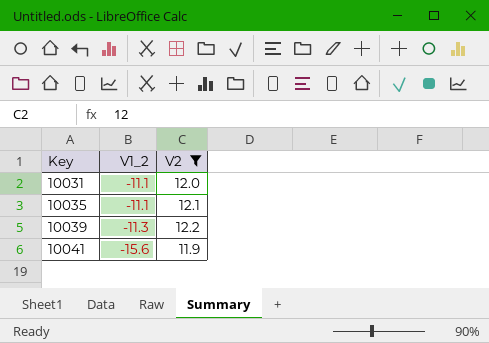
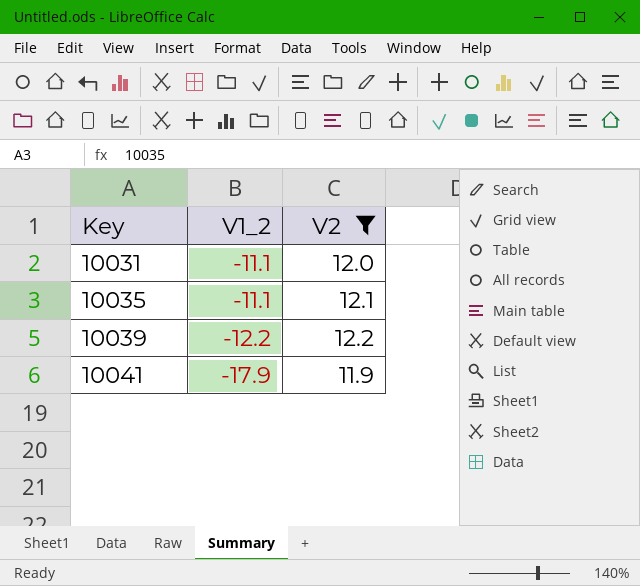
10039 | V1_2: -11.3 -> -12.2
10041 | V1_2: -15.6 -> -17.9

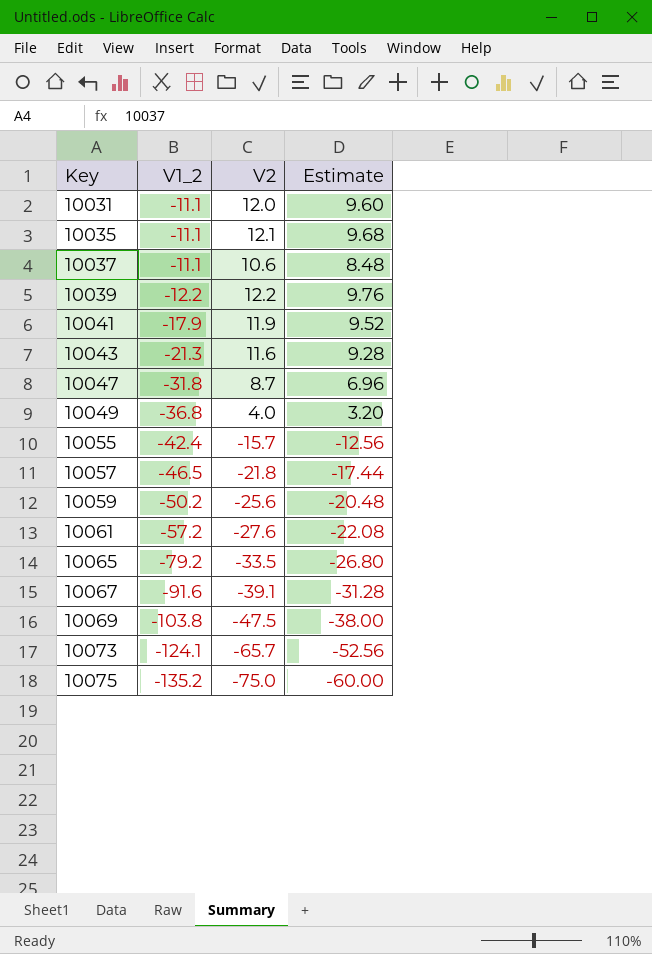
filter: V2 >= 11.9 -> none
column Estimate | formula: none -> [V2] * 0.8

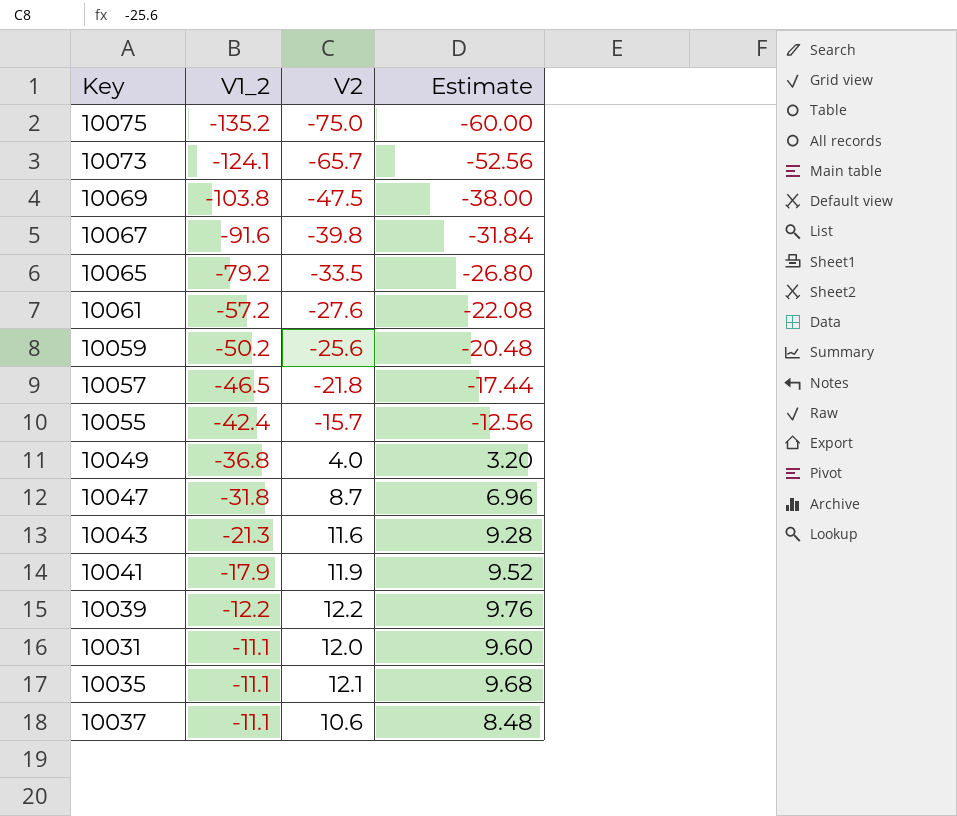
row order: Key ascending -> V1_2 ascending
10067 | V2: -39.1 -> -39.8
10067 | Estimate: -31.28 -> -31.84

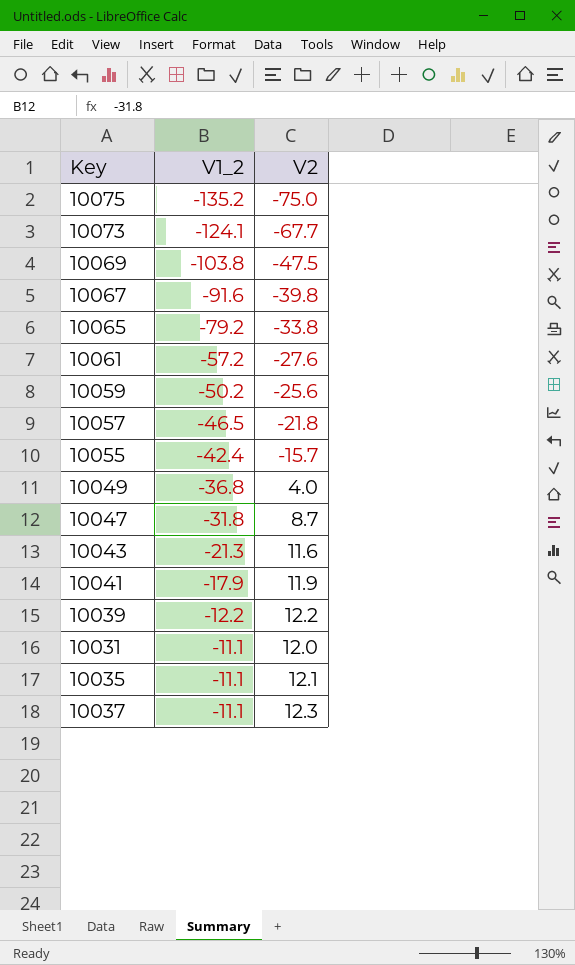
column Estimate | formula: [V2] * 0.8 -> none
10073 | V2: -65.7 -> -67.7
10065 | V2: -33.5 -> -33.8
10037 | V2: 10.6 -> 12.3

